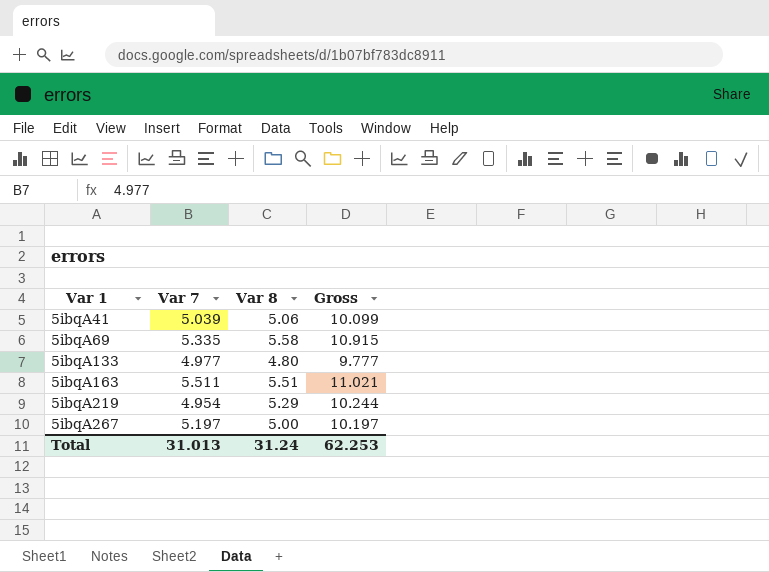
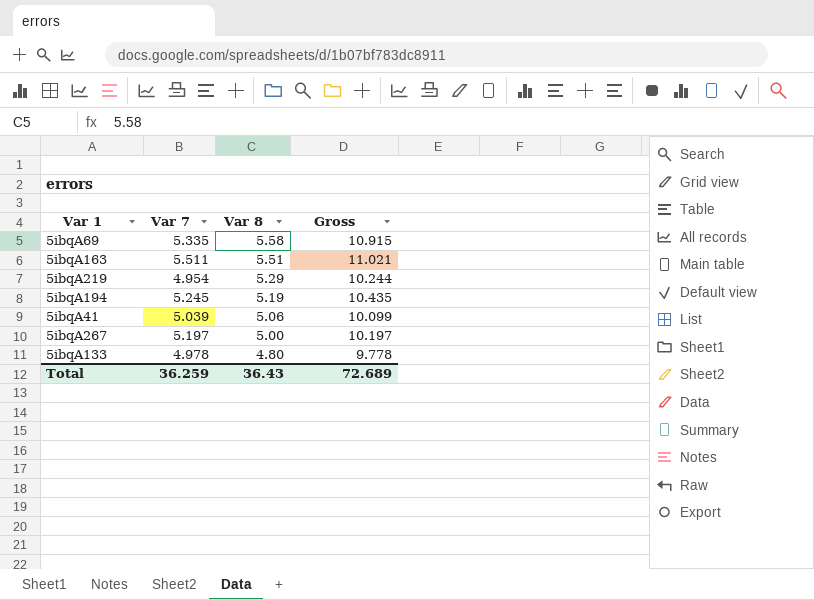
row order: Var 1 ascending -> Var 8 descending
row 5ibqA194: none -> 5.245 | 5.19 | 10.435
5ibqA133 | Var 7: 4.977 -> 4.978
5ibqA133 | Gross: 9.777 -> 9.778
Total | Var 7: 31.013 -> 36.259
Total | Var 8: 31.24 -> 36.43
Total | Gross: 62.253 -> 72.689

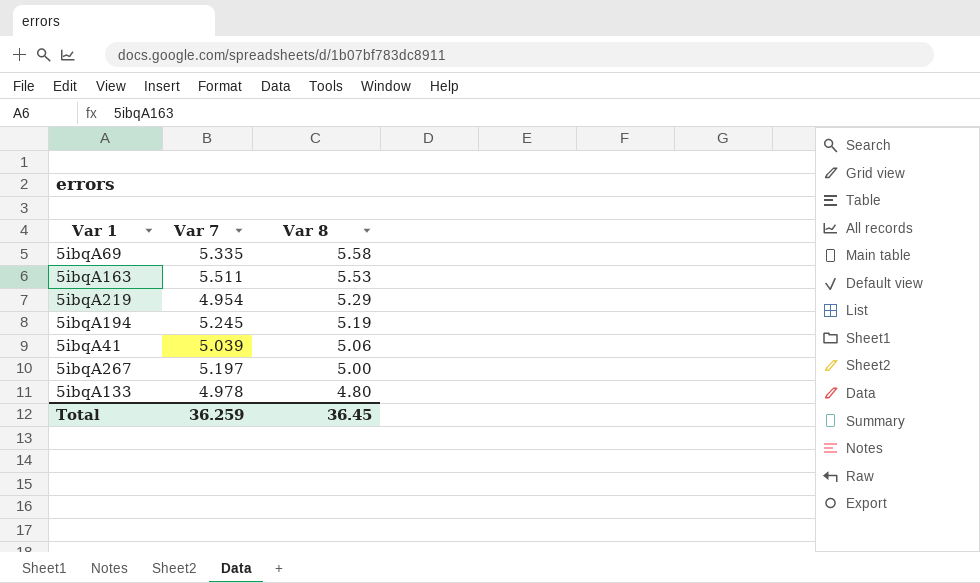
column Gross | formula: [Var 7] + [Var 8] -> none
5ibqA163 | Var 8: 5.51 -> 5.53
Total | Var 8: 36.43 -> 36.45

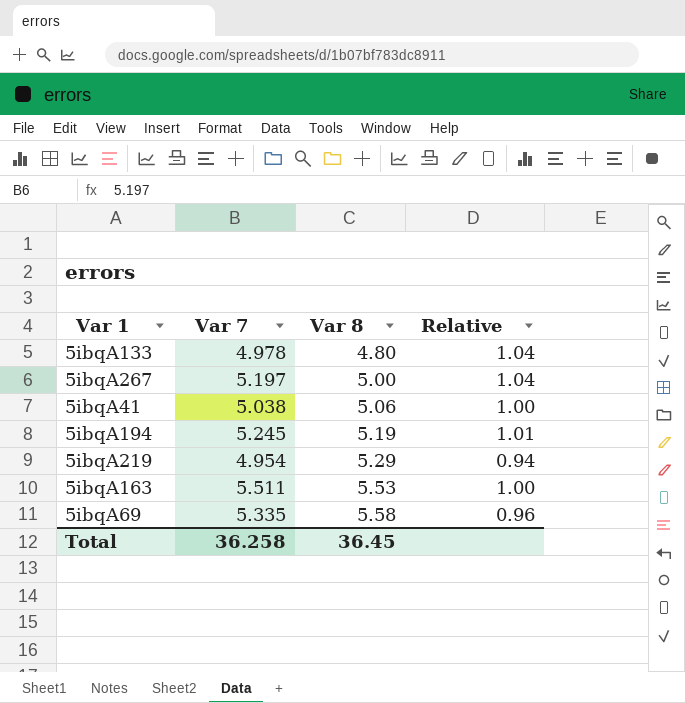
row order: Var 8 descending -> Var 8 ascending
column Relative | formula: none -> [Var 7] / [Var 8]
5ibqA41 | Var 7: 5.039 -> 5.038
Total | Var 7: 36.259 -> 36.258

